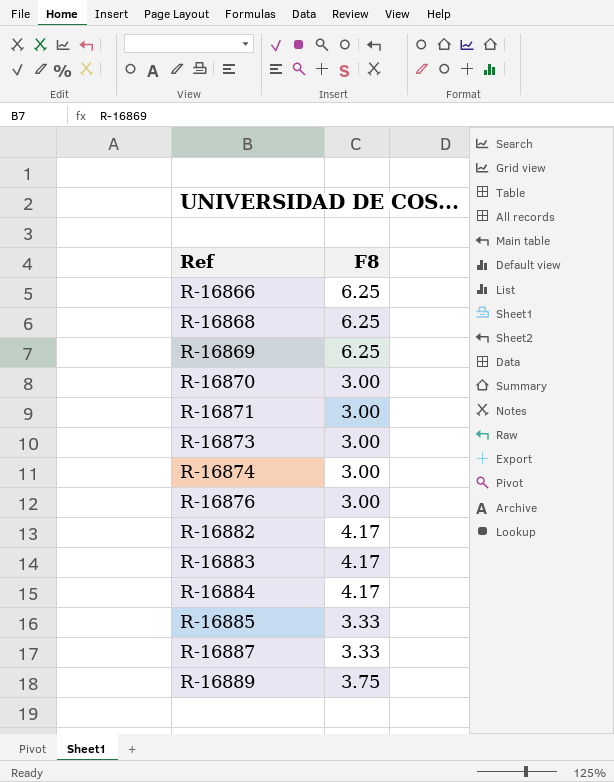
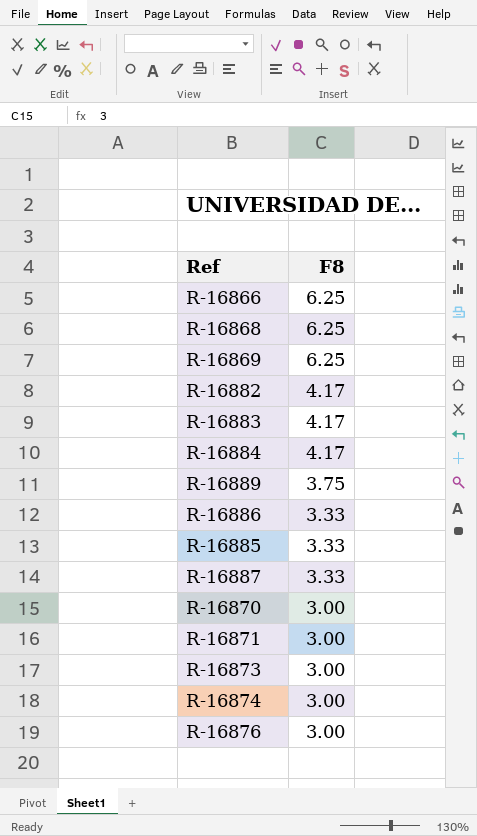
row order: Ref ascending -> F8 descending
row R-16886: none -> 3.33

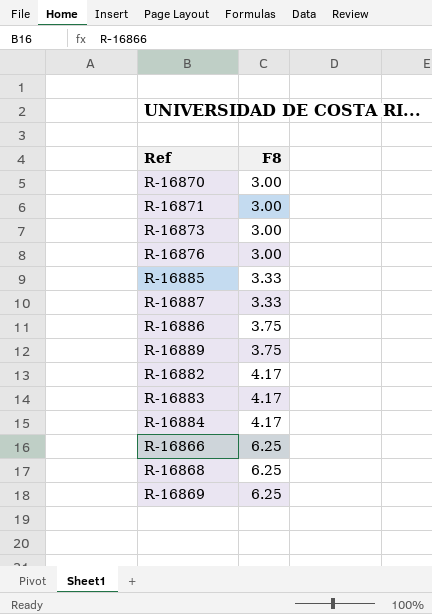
row order: F8 descending -> F8 ascending
row R-16874: 3.00 -> none
R-16886 | F8: 3.33 -> 3.75

